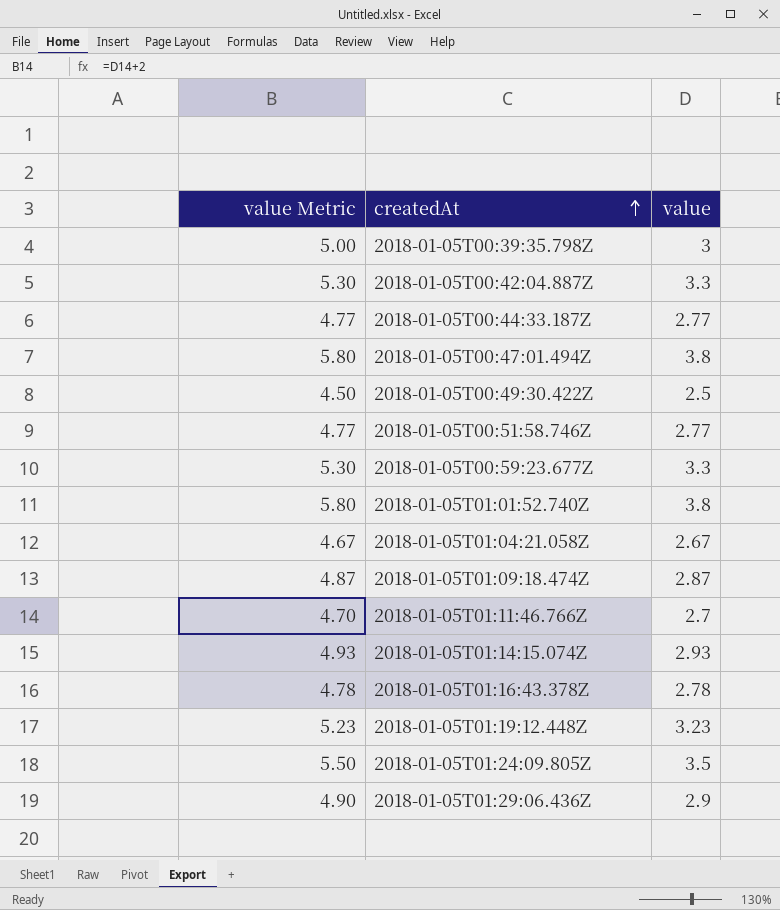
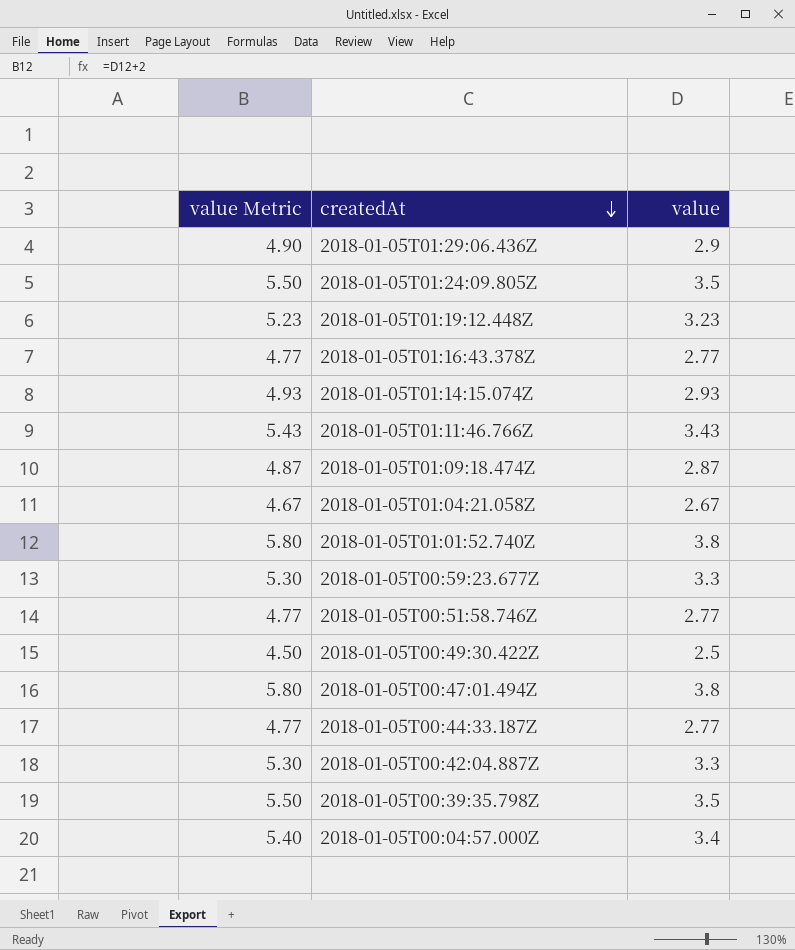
row order: createdAt ascending -> createdAt descending
2018-01-05T01:16:43.378Z | value Metric: 4.78 -> 4.77
2018-01-05T01:16:43.378Z | value: 2.78 -> 2.77
2018-01-05T01:11:46.766Z | value Metric: 4.70 -> 5.43
2018-01-05T01:11:46.766Z | value: 2.7 -> 3.43
2018-01-05T00:39:35.798Z | value Metric: 5.00 -> 5.50
2018-01-05T00:39:35.798Z | value: 3 -> 3.5
row 2018-01-05T00:04:57.000Z: none -> 5.40 | 3.4

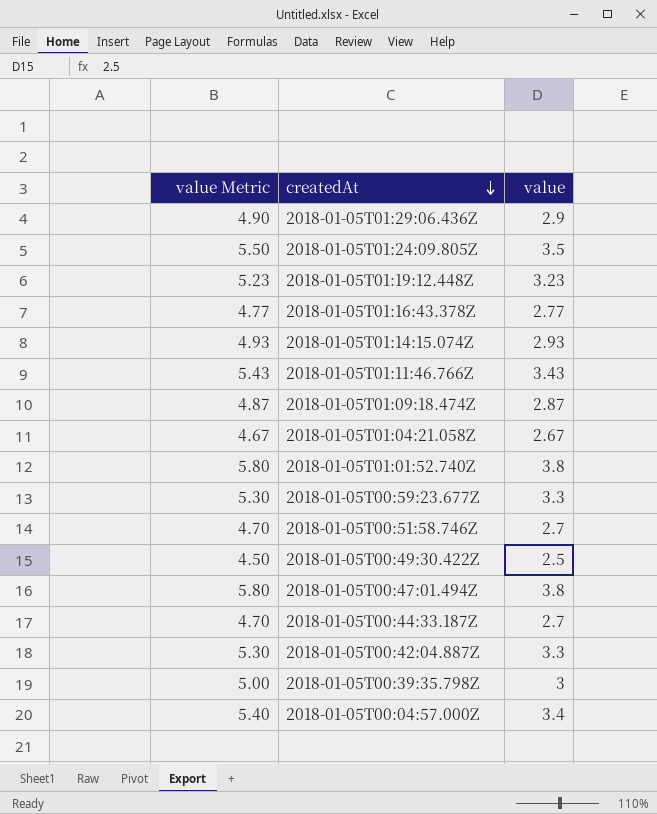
2018-01-05T00:51:58.746Z | value Metric: 4.77 -> 4.70
2018-01-05T00:51:58.746Z | value: 2.77 -> 2.7
2018-01-05T00:44:33.187Z | value Metric: 4.77 -> 4.70
2018-01-05T00:44:33.187Z | value: 2.77 -> 2.7
2018-01-05T00:39:35.798Z | value Metric: 5.50 -> 5.00
2018-01-05T00:39:35.798Z | value: 3.5 -> 3

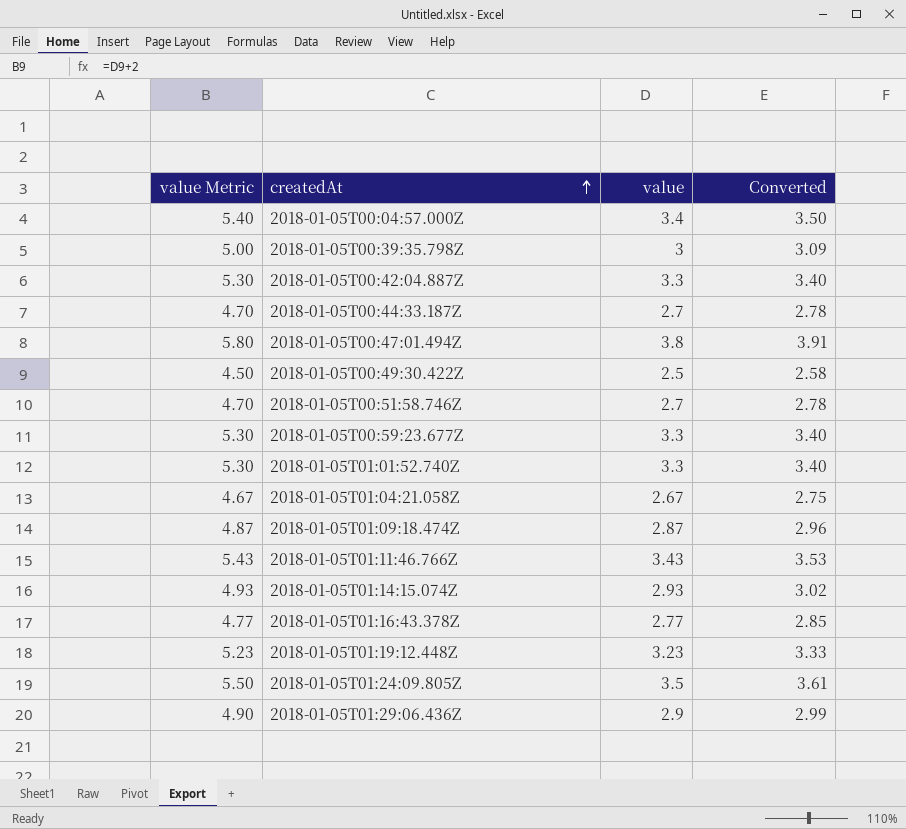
row order: createdAt descending -> createdAt ascending
column Converted | formula: none -> [value] * 1.03
2018-01-05T01:01:52.740Z | value Metric: 5.80 -> 5.30
2018-01-05T01:01:52.740Z | value: 3.8 -> 3.3

